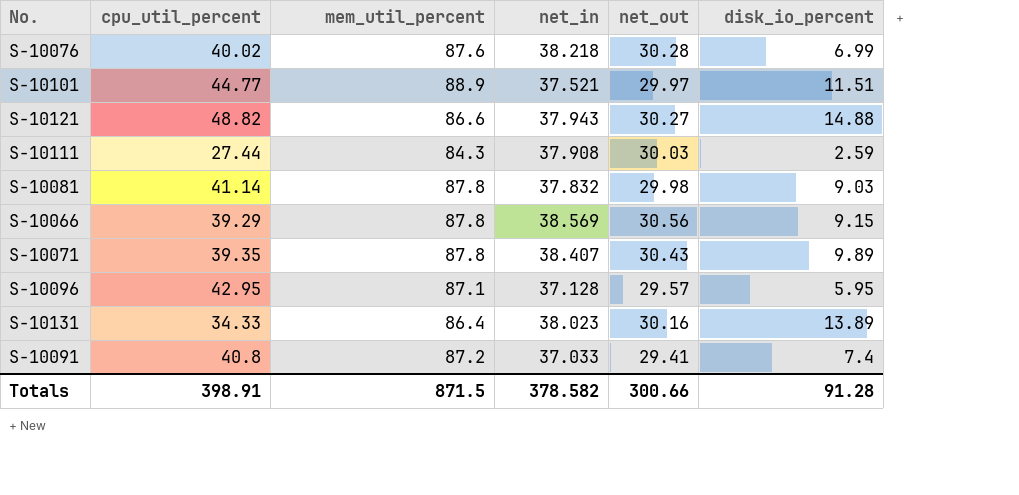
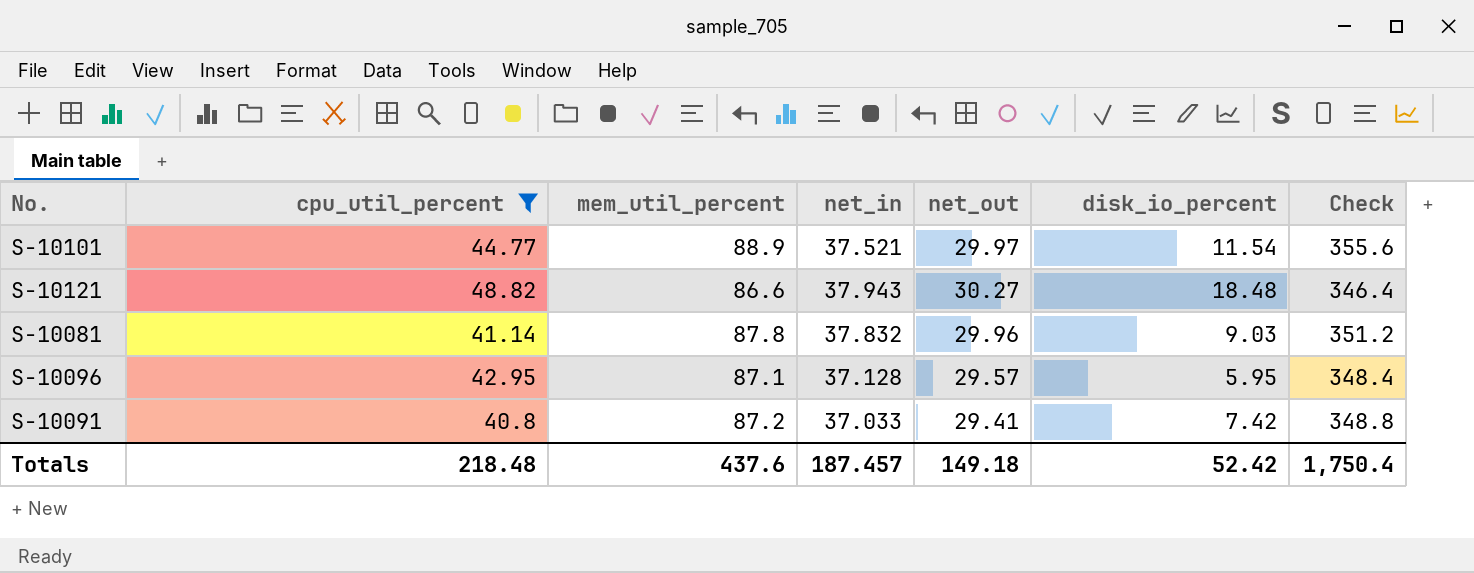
filter: none -> cpu_util_percent >= 40.8
column Check | formula: none -> [mem_util_percent] * 4
S-10101 | disk_io_percent: 11.51 -> 11.54
S-10121 | disk_io_percent: 14.88 -> 18.48
S-10081 | net_out: 29.98 -> 29.96
S-10091 | disk_io_percent: 7.4 -> 7.42
Totals | cpu_util_percent: 398.91 -> 218.48
Totals | mem_util_percent: 871.5 -> 437.6
Totals | net_in: 378.582 -> 187.457
Totals | net_out: 300.66 -> 149.18
Totals | disk_io_percent: 91.28 -> 52.42

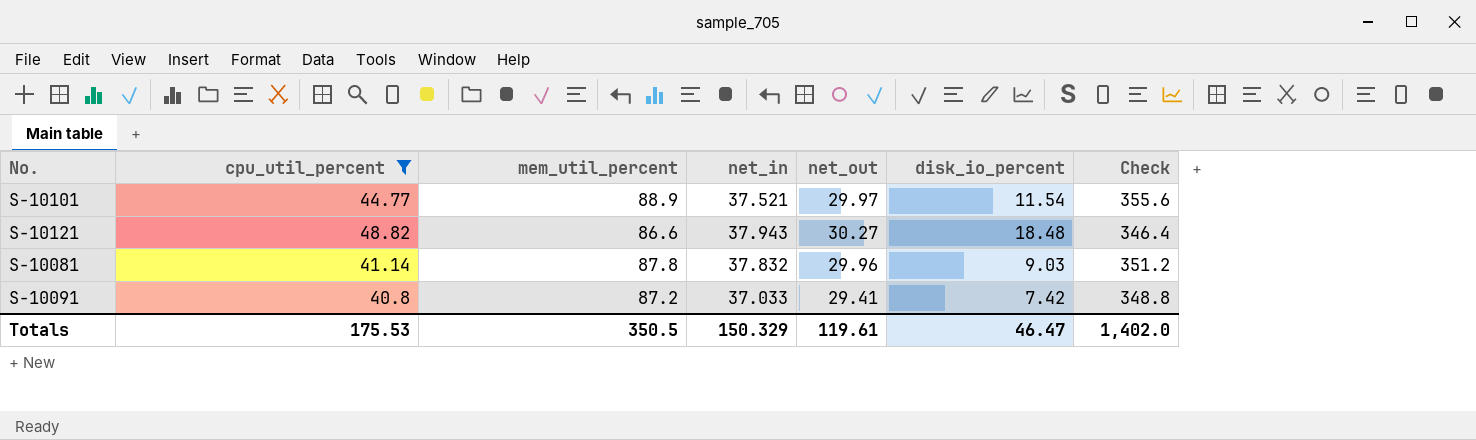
row S-10096: 42.95 | 87.1 | 37.128 | 29.57 | 5.95 | 348.4 -> none
Totals | cpu_util_percent: 218.48 -> 175.53
Totals | mem_util_percent: 437.6 -> 350.5
Totals | net_in: 187.457 -> 150.329
Totals | net_out: 149.18 -> 119.61
Totals | disk_io_percent: 52.42 -> 46.47
Totals | Check: 1,750.4 -> 1,402.0

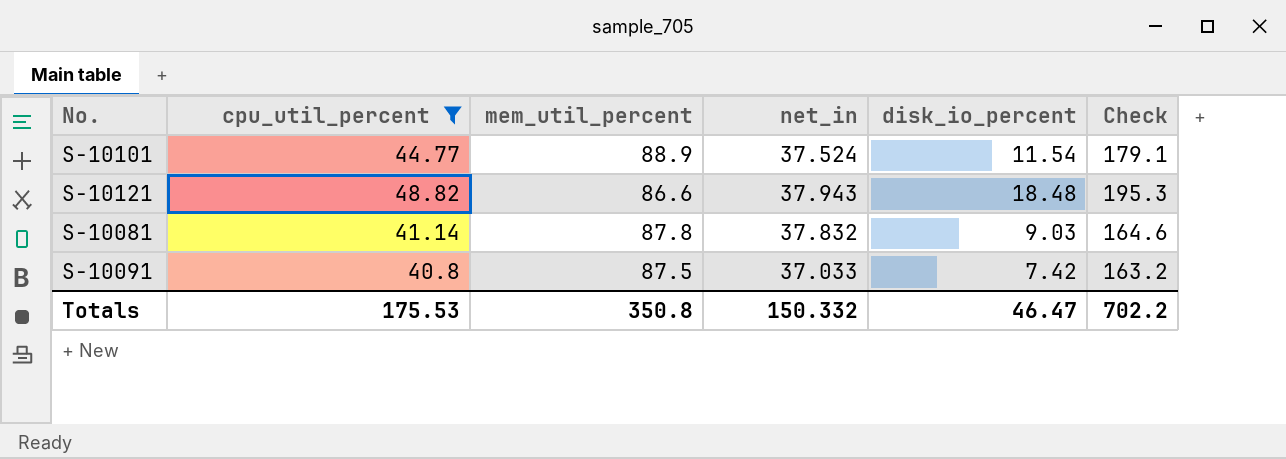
column net_out | position: 5 -> none
column Check | formula: [mem_util_percent] * 4 -> [cpu_util_percent] * 4
S-10101 | net_in: 37.521 -> 37.524
S-10091 | mem_util_percent: 87.2 -> 87.5
Totals | mem_util_percent: 350.5 -> 350.8
Totals | net_in: 150.329 -> 150.332
Totals | Check: 1,402.0 -> 702.2

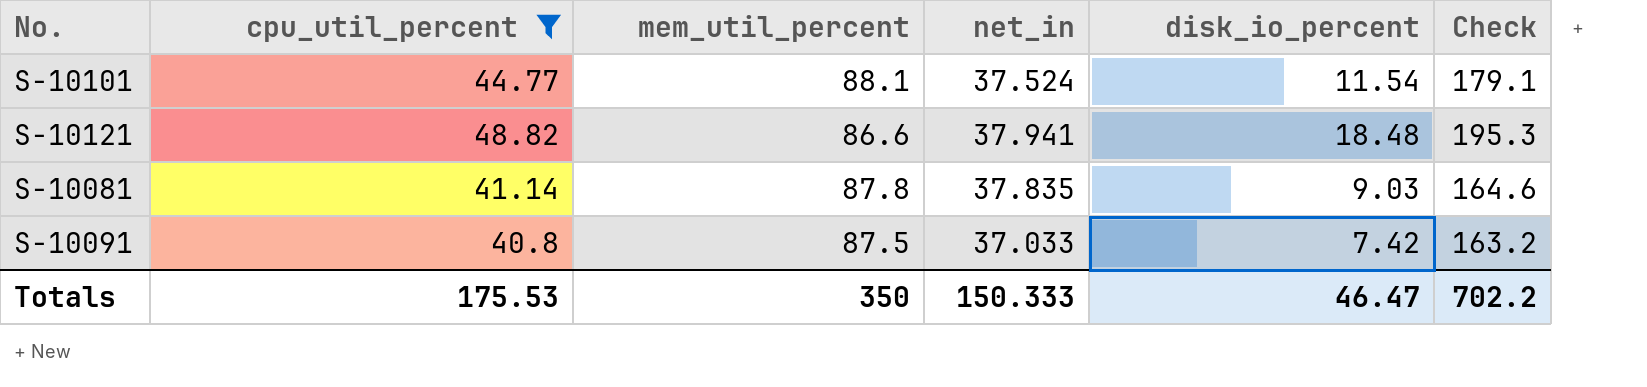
S-10101 | mem_util_percent: 88.9 -> 88.1
S-10121 | net_in: 37.943 -> 37.941
S-10081 | net_in: 37.832 -> 37.835
Totals | mem_util_percent: 350.8 -> 350
Totals | net_in: 150.332 -> 150.333

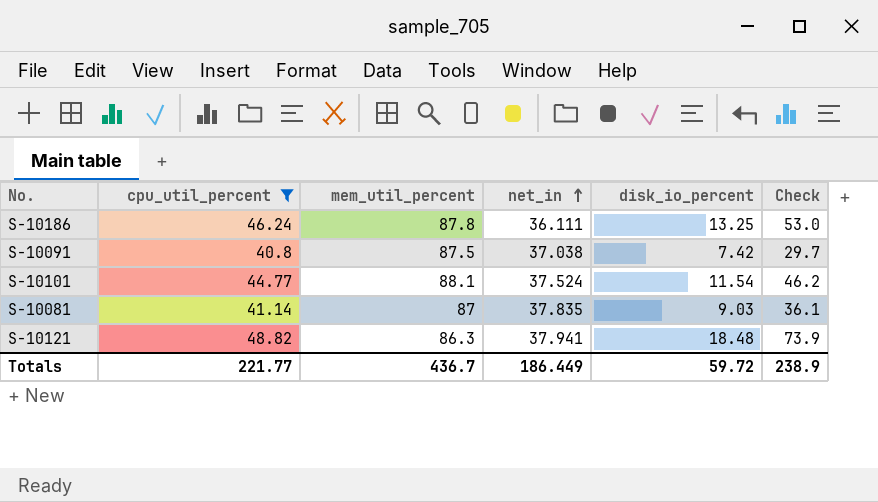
row order: none -> net_in ascending
column Check | formula: [cpu_util_percent] * 4 -> [disk_io_percent] * 4
row S-10186: none -> 46.24 | 87.8 | 36.111 | 13.25 | 53.0
S-10091 | net_in: 37.033 -> 37.038
S-10081 | mem_util_percent: 87.8 -> 87
S-10121 | mem_util_percent: 86.6 -> 86.3
Totals | cpu_util_percent: 175.53 -> 221.77
Totals | mem_util_percent: 350 -> 436.7
Totals | net_in: 150.333 -> 186.449
Totals | disk_io_percent: 46.47 -> 59.72
Totals | Check: 702.2 -> 238.9

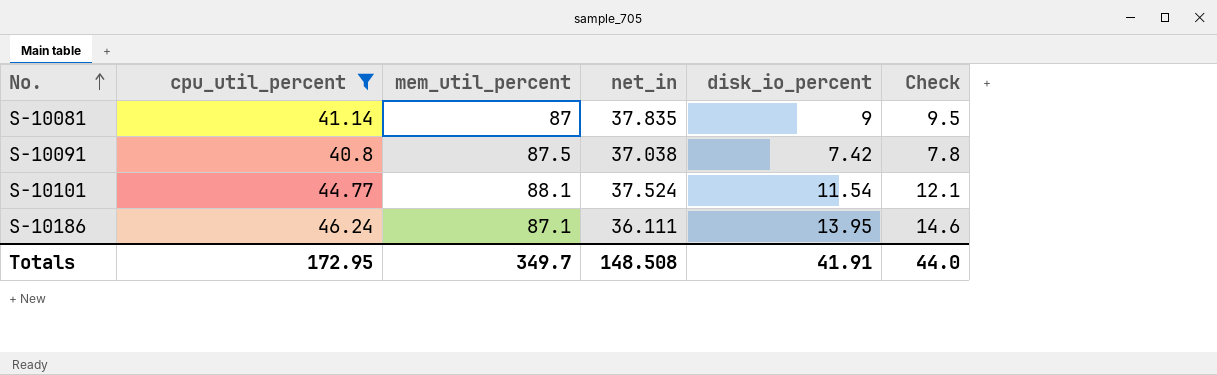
row order: net_in ascending -> No. ascending
column Check | formula: [disk_io_percent] * 4 -> [disk_io_percent] * 1.05
row S-10121: 48.82 | 86.3 | 37.941 | 18.48 | 73.9 -> none
S-10081 | disk_io_percent: 9.03 -> 9
S-10186 | mem_util_percent: 87.8 -> 87.1
S-10186 | disk_io_percent: 13.25 -> 13.95
Totals | cpu_util_percent: 221.77 -> 172.95
Totals | mem_util_percent: 436.7 -> 349.7
Totals | net_in: 186.449 -> 148.508
Totals | disk_io_percent: 59.72 -> 41.91
Totals | Check: 238.9 -> 44.0

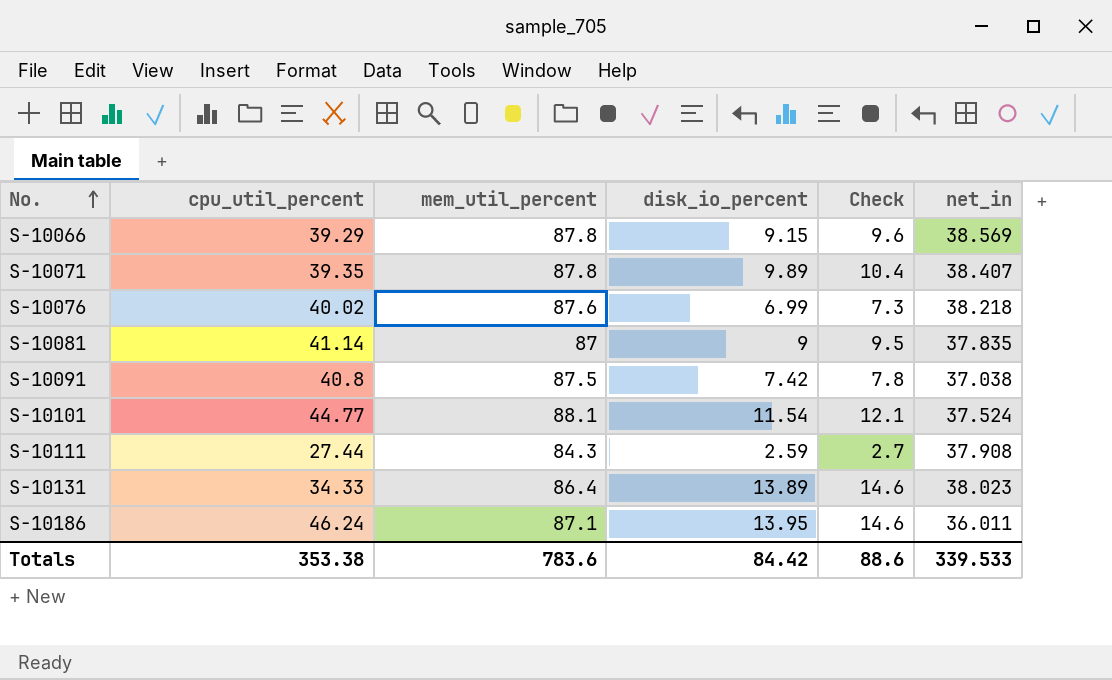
filter: cpu_util_percent >= 40.8 -> none
column net_in | position: 4 -> 6
S-10186 | net_in: 36.111 -> 36.011
Totals | cpu_util_percent: 172.95 -> 353.38
Totals | mem_util_percent: 349.7 -> 783.6
Totals | disk_io_percent: 41.91 -> 84.42
Totals | Check: 44.0 -> 88.6
Totals | net_in: 148.508 -> 339.533

